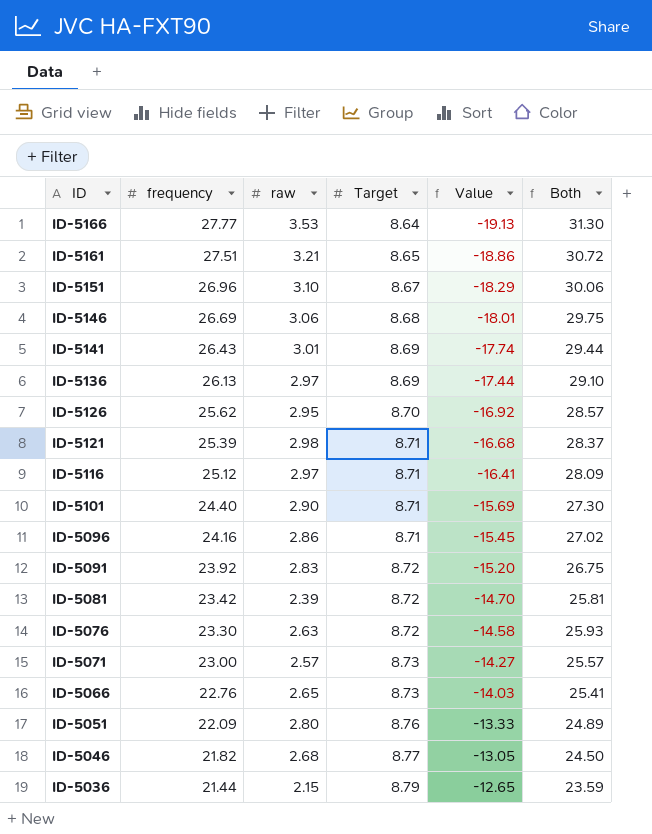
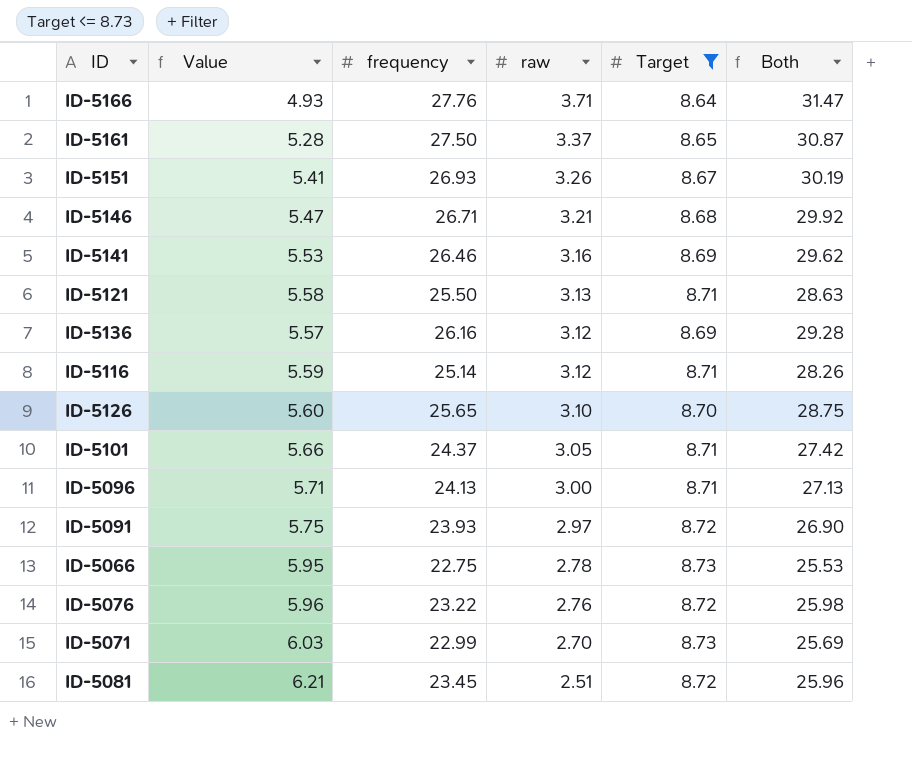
filter: none -> Target <= 8.73
row order: ID descending -> raw descending
column Value | formula: [Target] - [frequency] -> [Target] - [raw]
column Value | position: 5 -> 2
ID-5166 | frequency: 27.77 -> 27.76
ID-5166 | raw: 3.53 -> 3.71
ID-5166 | Both: 31.30 -> 31.47
ID-5161 | frequency: 27.51 -> 27.50
ID-5161 | raw: 3.21 -> 3.37
ID-5161 | Both: 30.72 -> 30.87
ID-5151 | frequency: 26.96 -> 26.93
ID-5151 | raw: 3.10 -> 3.26
ID-5151 | Both: 30.06 -> 30.19
ID-5146 | frequency: 26.69 -> 26.71
ID-5146 | raw: 3.06 -> 3.21
ID-5146 | Both: 29.75 -> 29.92
ID-5141 | frequency: 26.43 -> 26.46
ID-5141 | raw: 3.01 -> 3.16
ID-5141 | Both: 29.44 -> 29.62
ID-5121 | frequency: 25.39 -> 25.50
ID-5121 | raw: 2.98 -> 3.13
ID-5121 | Both: 28.37 -> 28.63
ID-5136 | frequency: 26.13 -> 26.16
ID-5136 | raw: 2.97 -> 3.12
ID-5136 | Both: 29.10 -> 29.28
ID-5116 | frequency: 25.12 -> 25.14
ID-5116 | raw: 2.97 -> 3.12
ID-5116 | Both: 28.09 -> 28.26
ID-5126 | frequency: 25.62 -> 25.65
ID-5126 | raw: 2.95 -> 3.10
ID-5126 | Both: 28.57 -> 28.75
ID-5101 | frequency: 24.40 -> 24.37
ID-5101 | raw: 2.90 -> 3.05
ID-5101 | Both: 27.30 -> 27.42
ID-5096 | frequency: 24.16 -> 24.13
ID-5096 | raw: 2.86 -> 3.00
ID-5096 | Both: 27.02 -> 27.13
ID-5091 | frequency: 23.92 -> 23.93
ID-5091 | raw: 2.83 -> 2.97
ID-5091 | Both: 26.75 -> 26.90
ID-5066 | frequency: 22.76 -> 22.75
ID-5066 | raw: 2.65 -> 2.78
ID-5066 | Both: 25.41 -> 25.53
ID-5076 | frequency: 23.30 -> 23.22
ID-5076 | raw: 2.63 -> 2.76
ID-5076 | Both: 25.93 -> 25.98
ID-5071 | frequency: 23.00 -> 22.99
ID-5071 | raw: 2.57 -> 2.70
ID-5071 | Both: 25.57 -> 25.69
ID-5081 | frequency: 23.42 -> 23.45
ID-5081 | raw: 2.39 -> 2.51
ID-5081 | Both: 25.81 -> 25.96

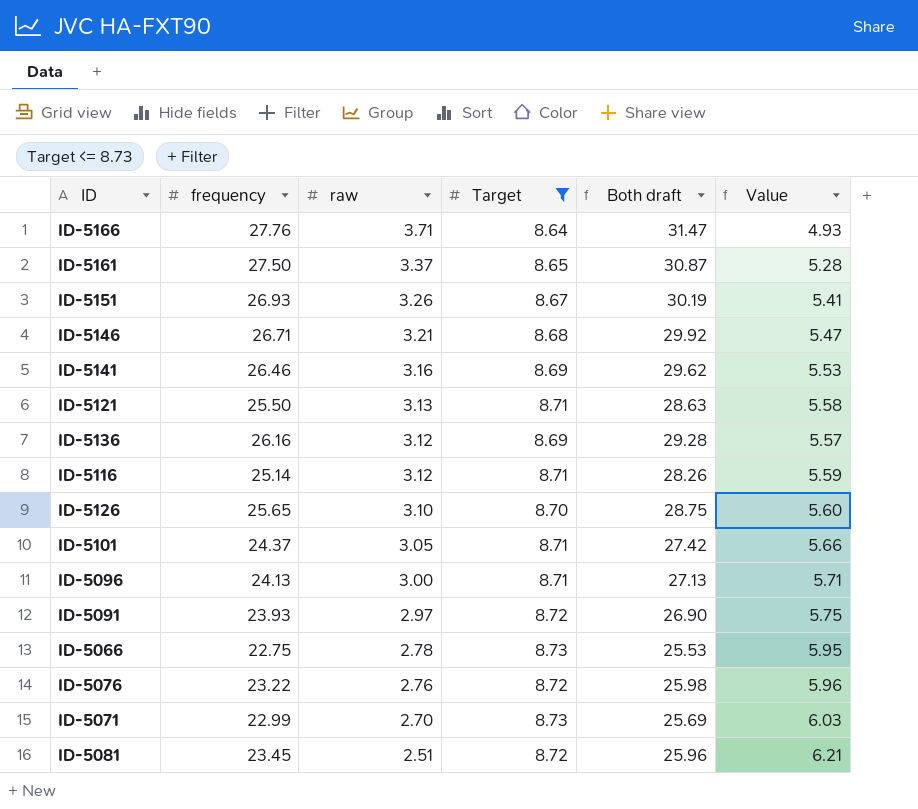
column name: Both -> Both draft
column Value | position: 2 -> 6

